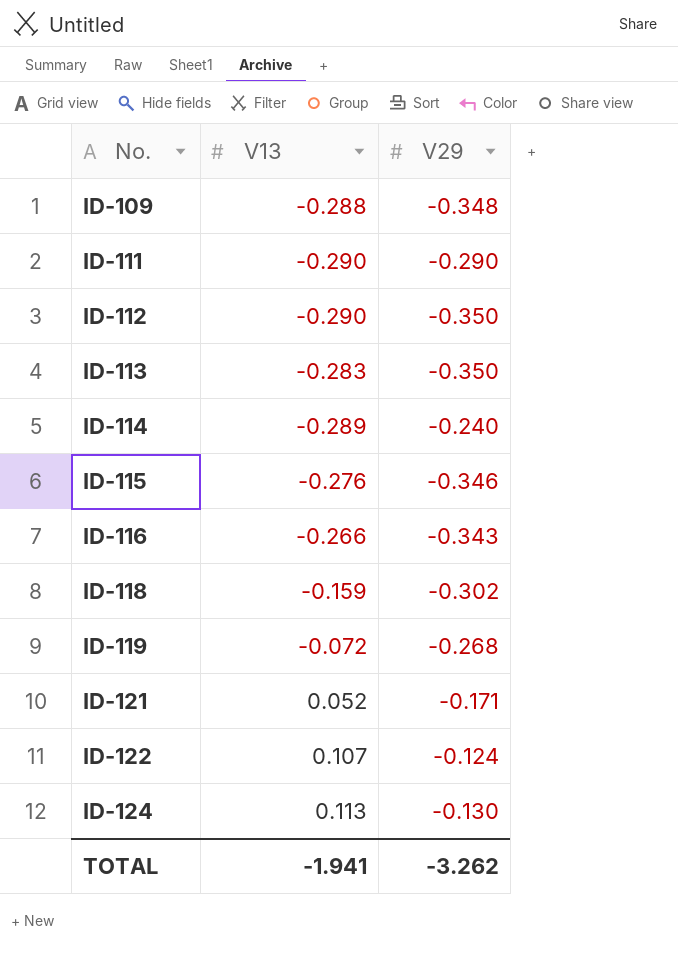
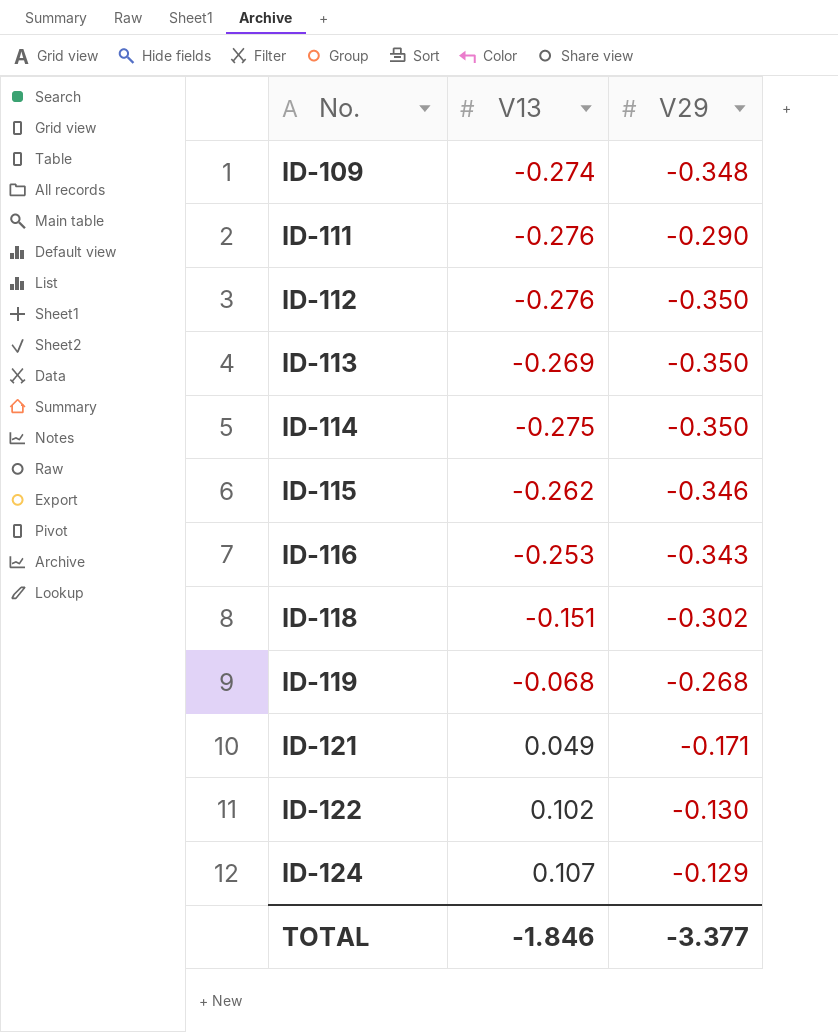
ID-109 | V13: -0.288 -> -0.274
ID-111 | V13: -0.290 -> -0.276
ID-112 | V13: -0.290 -> -0.276
ID-113 | V13: -0.283 -> -0.269
ID-114 | V13: -0.289 -> -0.275
ID-114 | V29: -0.240 -> -0.350
ID-115 | V13: -0.276 -> -0.262
ID-116 | V13: -0.266 -> -0.253
ID-118 | V13: -0.159 -> -0.151
ID-119 | V13: -0.072 -> -0.068
ID-121 | V13: 0.052 -> 0.049
ID-122 | V13: 0.107 -> 0.102
ID-122 | V29: -0.124 -> -0.130
ID-124 | V13: 0.113 -> 0.107
ID-124 | V29: -0.130 -> -0.129
TOTAL | V13: -1.941 -> -1.846
TOTAL | V29: -3.262 -> -3.377

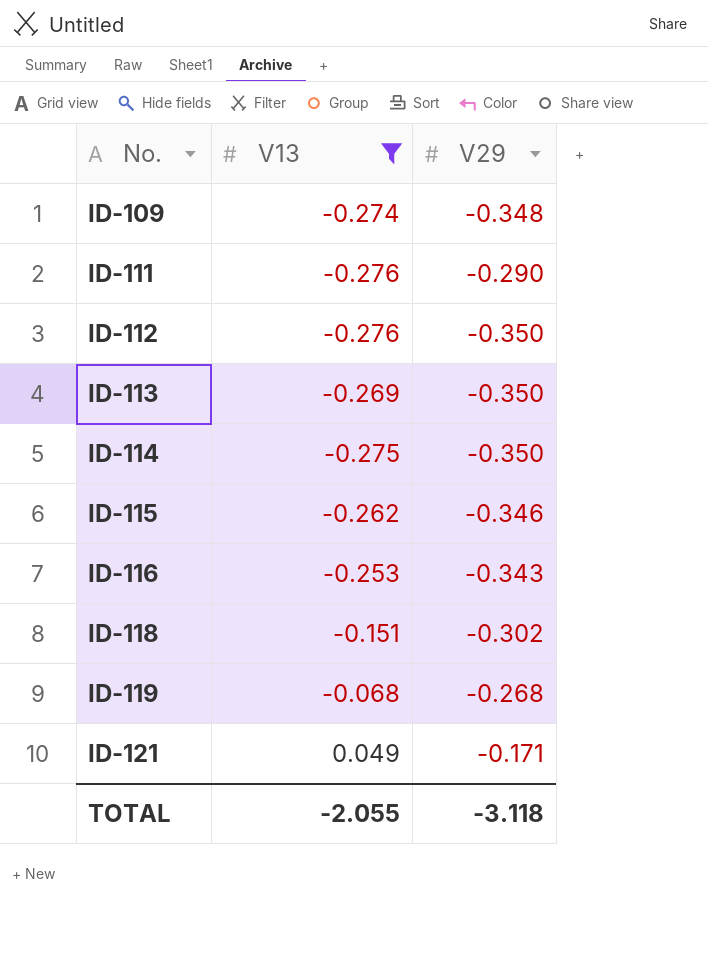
filter: none -> V13 <= 0.049
TOTAL | V13: -1.846 -> -2.055
TOTAL | V29: -3.377 -> -3.118

